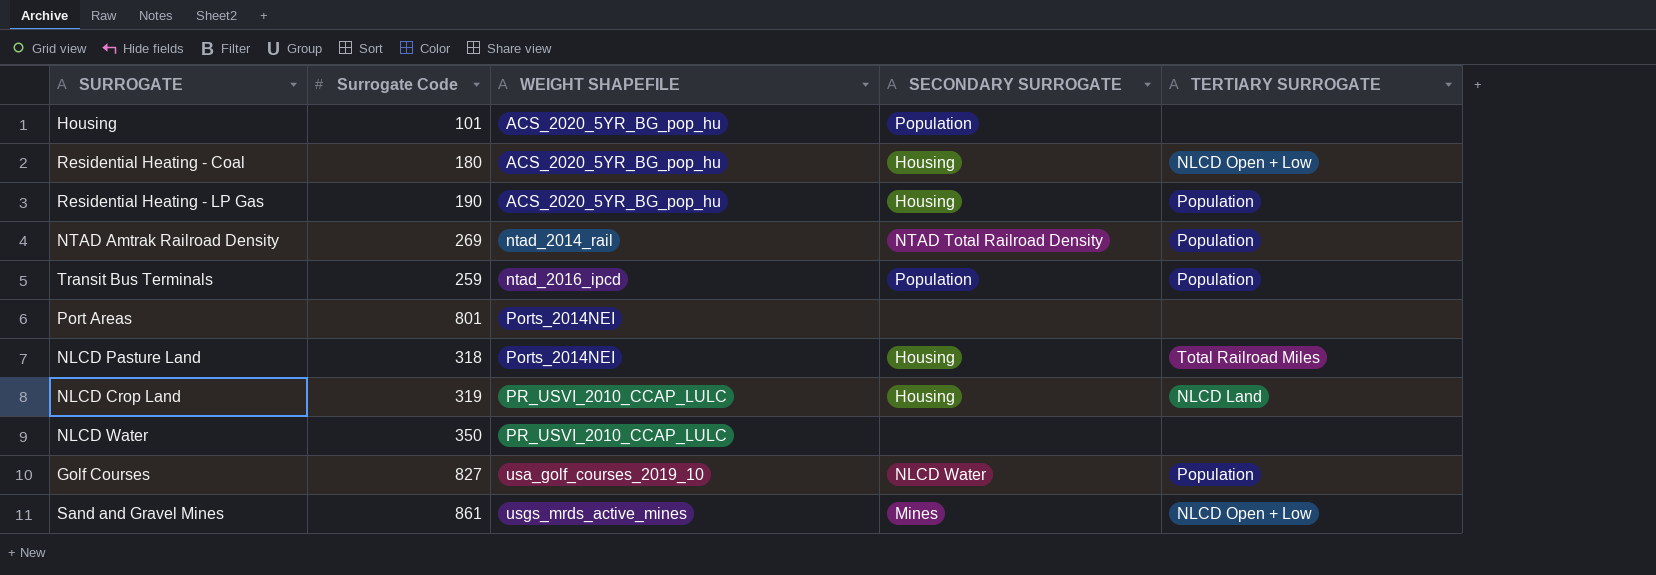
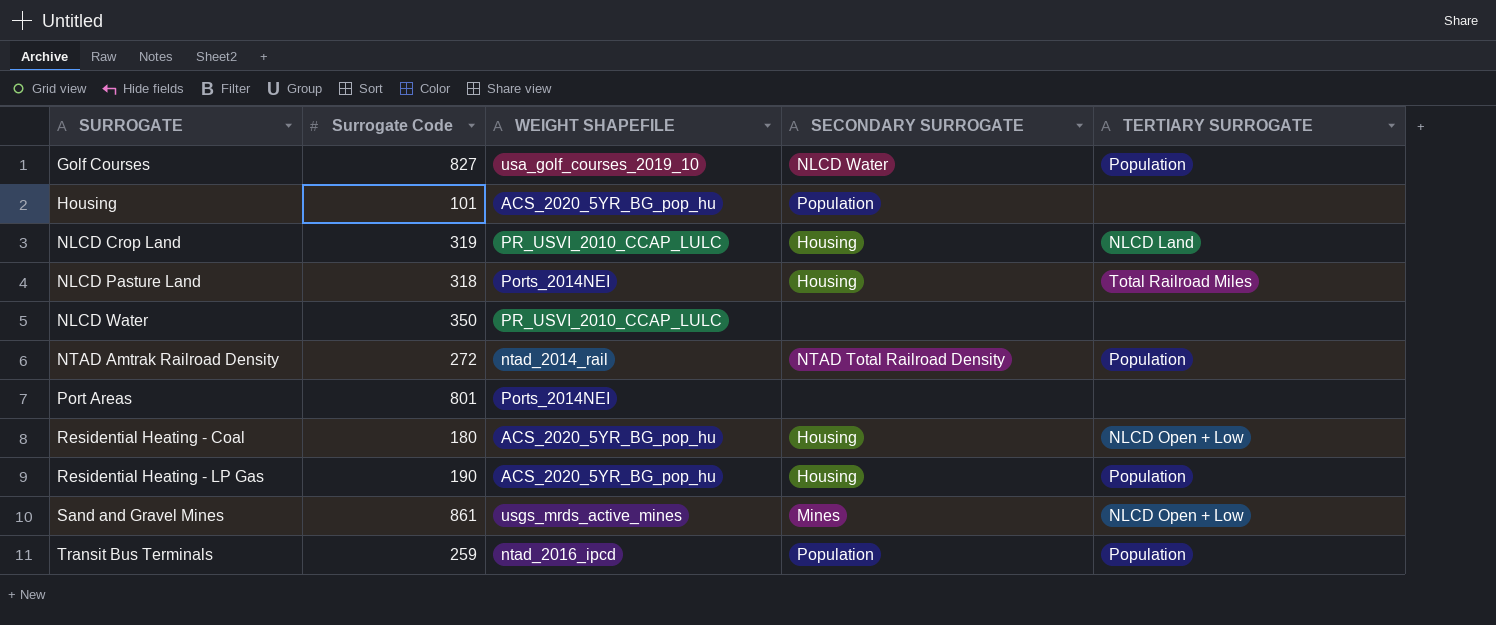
row order: WEIGHT SHAPEFILE ascending -> SURROGATE ascending
NTAD Amtrak Railroad Density | Surrogate Code: 269 -> 272

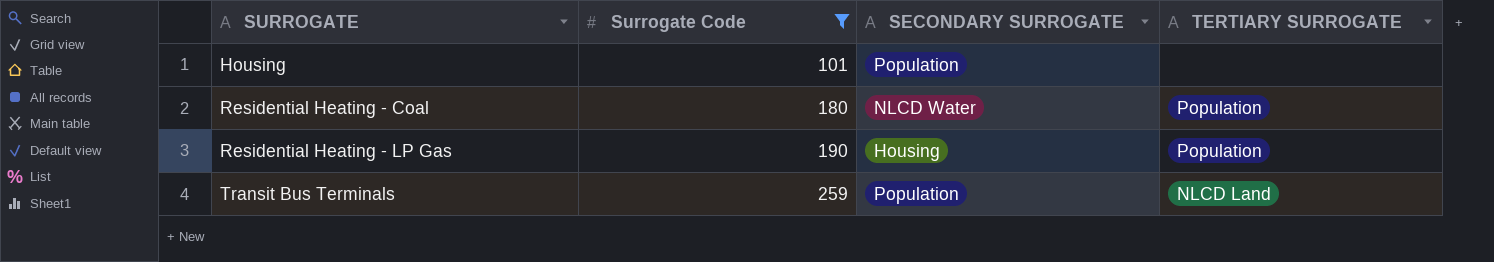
filter: none -> Surrogate Code <= 259
column WEIGHT SHAPEFILE | position: 3 -> none
Residential Heating - Coal | SECONDARY SURROGATE: Housing -> NLCD Water
Residential Heating - Coal | TERTIARY SURROGATE: NLCD Open + Low -> Population
Transit Bus Terminals | TERTIARY SURROGATE: Population -> NLCD Land

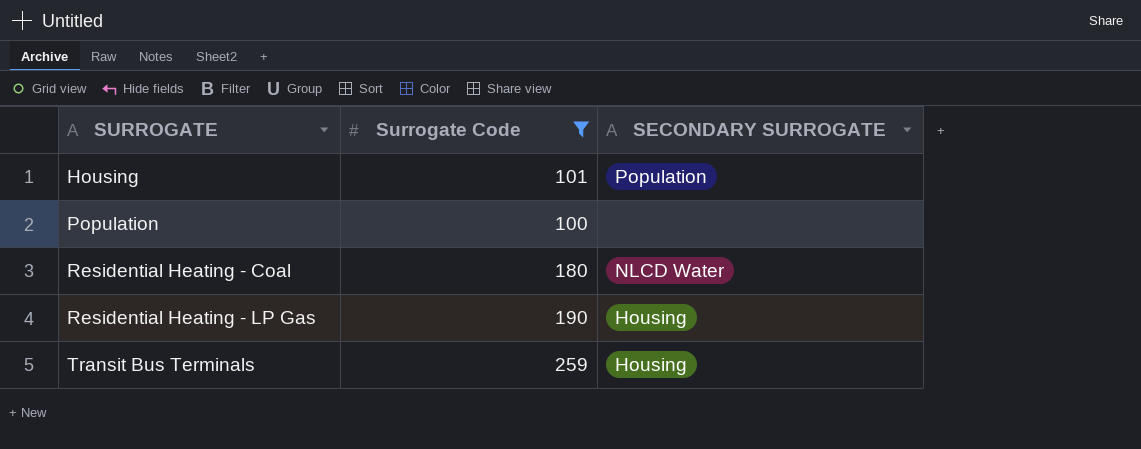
column TERTIARY SURROGATE | position: 4 -> none
row Population: none -> 100 | none
Transit Bus Terminals | SECONDARY SURROGATE: Population -> Housing

